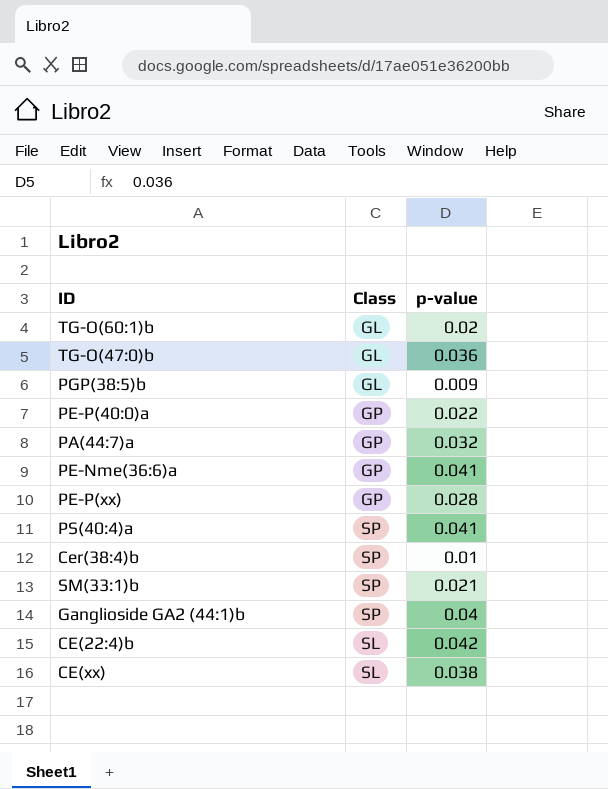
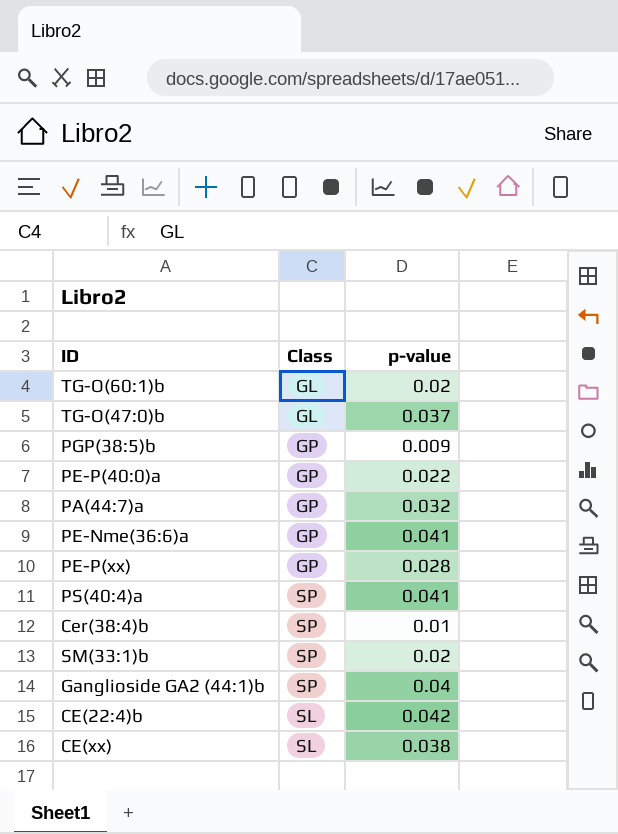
TG-O(47:0)b | p-value: 0.036 -> 0.037
PGP(38:5)b | Class: GL -> GP
SM(33:1)b | p-value: 0.021 -> 0.02

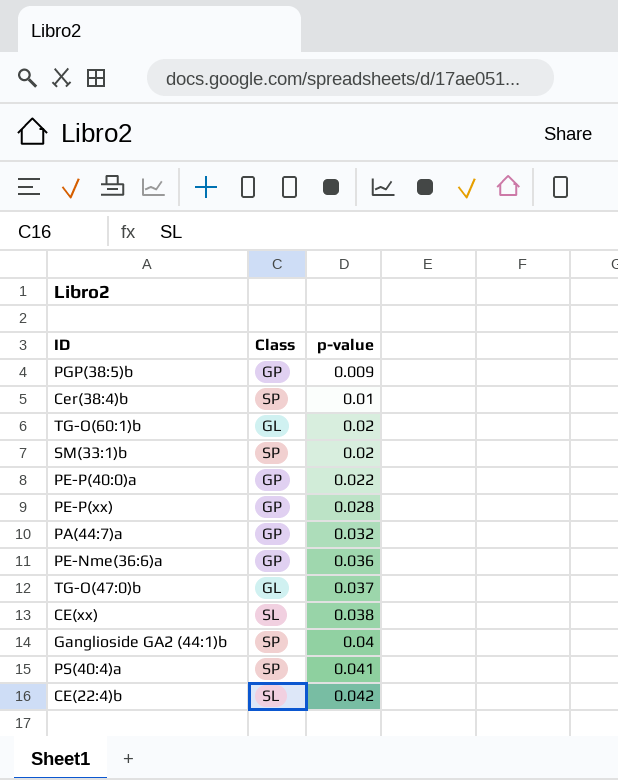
row order: none -> p-value ascending
PE-Nme(36:6)a | p-value: 0.041 -> 0.036

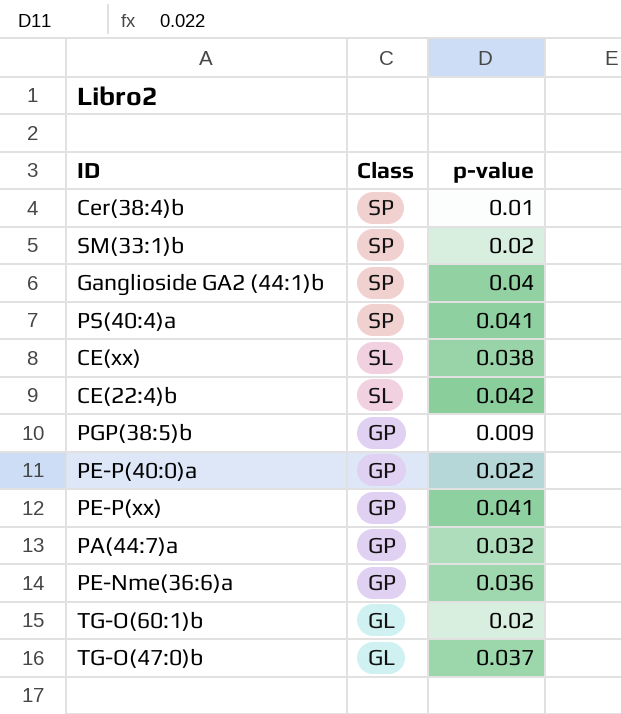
row order: p-value ascending -> Class descending
PE-P(xx) | p-value: 0.028 -> 0.041

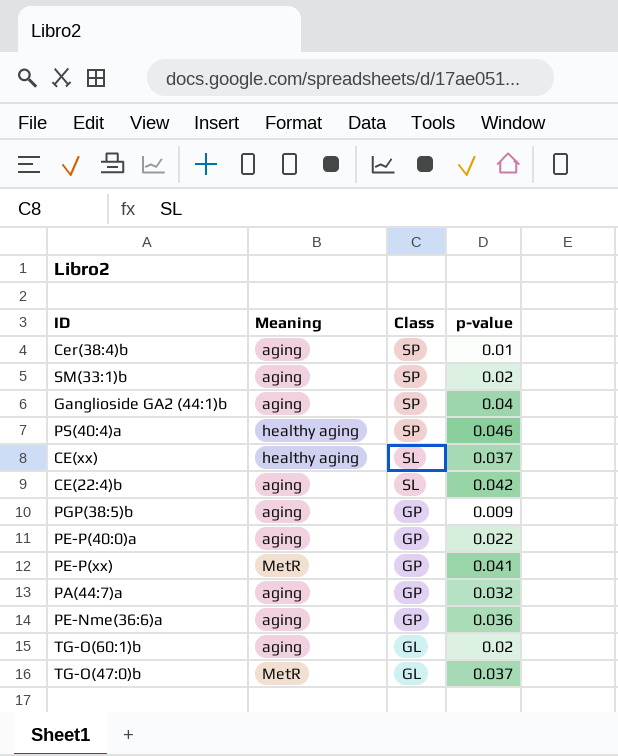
column Meaning | position: none -> 2
PS(40:4)a | p-value: 0.041 -> 0.046
CE(xx) | p-value: 0.038 -> 0.037

